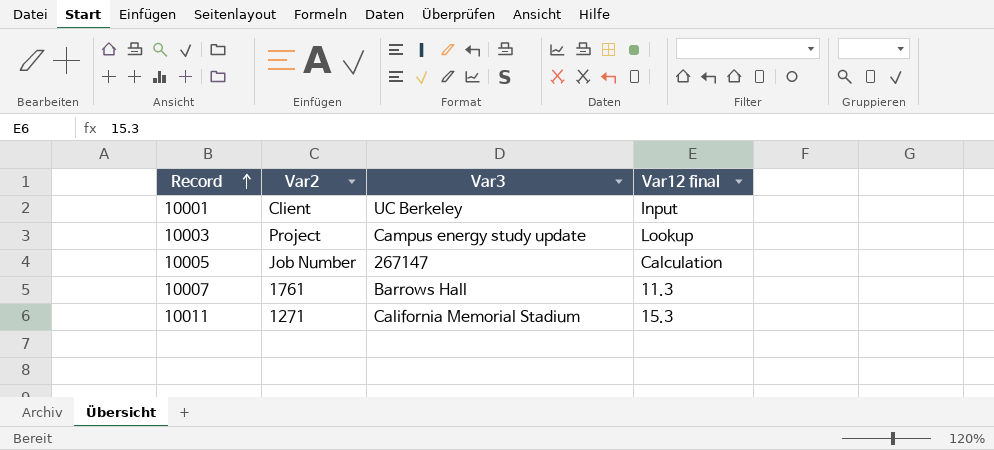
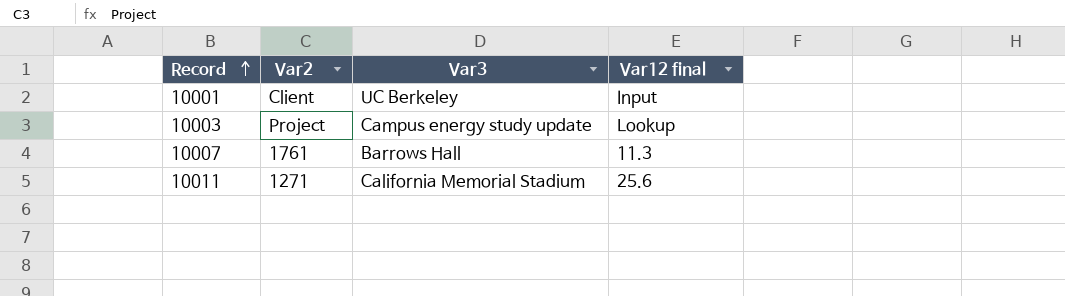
row 10005: Job Number | 267147 | Calculation -> none
10011 | Var12 final: 15.3 -> 25.6

